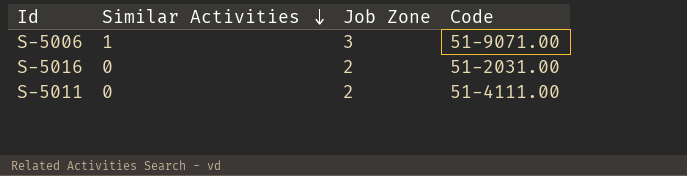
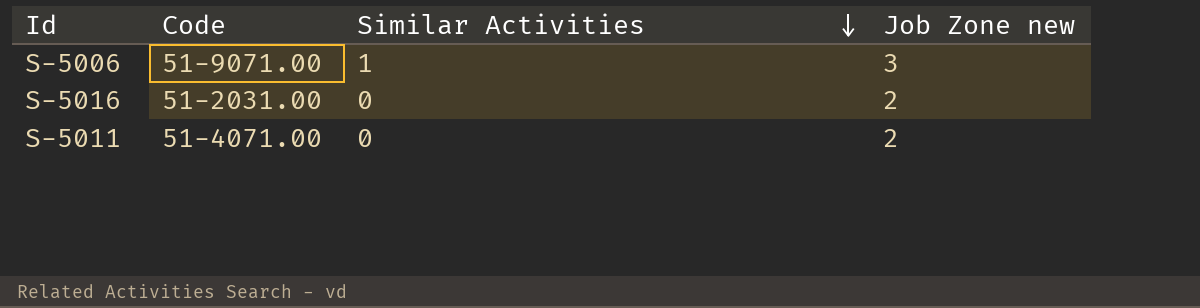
column Code | position: 4 -> 2
column name: Job Zone -> Job Zone new
S-5011 | Code: 51-4111.00 -> 51-4071.00

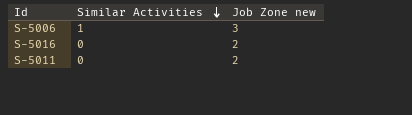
column Code | position: 2 -> none

